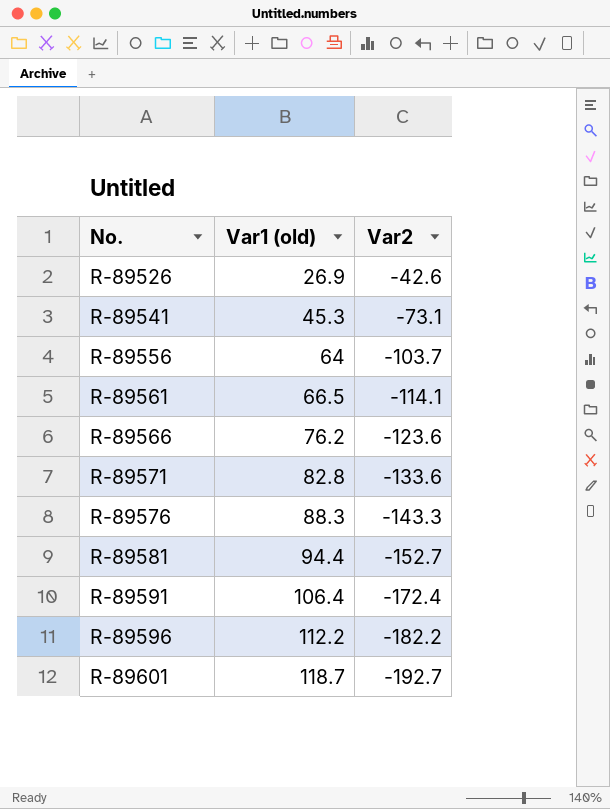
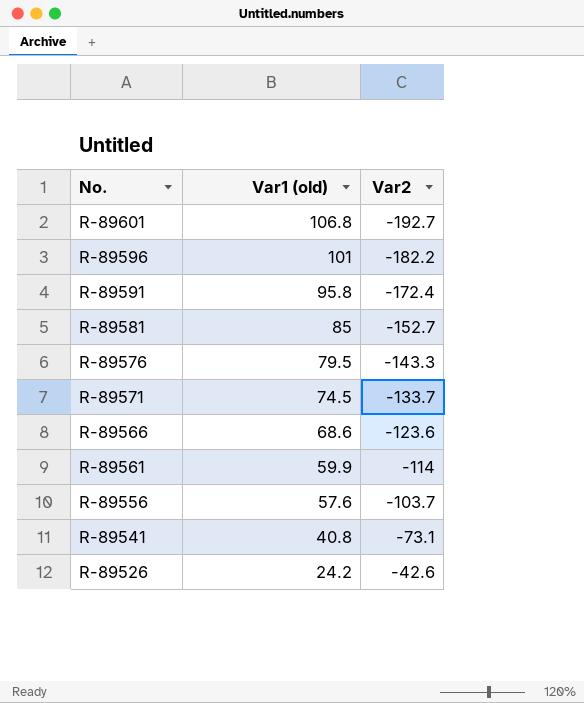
row order: No. ascending -> No. descending
R-89601 | Var1 (old): 118.7 -> 106.8
R-89596 | Var1 (old): 112.2 -> 101
R-89591 | Var1 (old): 106.4 -> 95.8
R-89581 | Var1 (old): 94.4 -> 85
R-89576 | Var1 (old): 88.3 -> 79.5
R-89571 | Var1 (old): 82.8 -> 74.5
R-89571 | Var2: -133.6 -> -133.7
R-89566 | Var1 (old): 76.2 -> 68.6
R-89561 | Var1 (old): 66.5 -> 59.9
R-89561 | Var2: -114.1 -> -114
R-89556 | Var1 (old): 64 -> 57.6
R-89541 | Var1 (old): 45.3 -> 40.8
R-89526 | Var1 (old): 26.9 -> 24.2

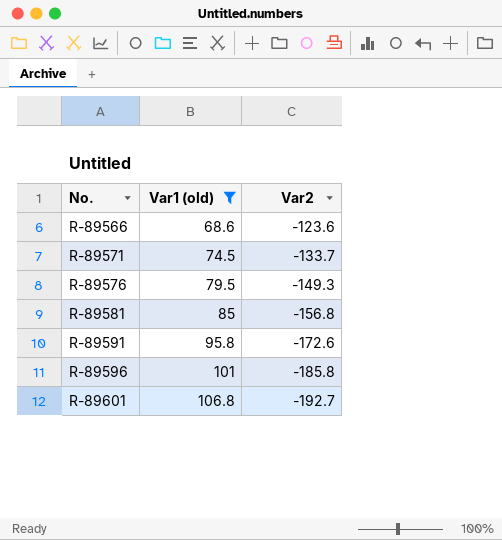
filter: none -> Var1 (old) >= 68.6
row order: No. descending -> No. ascending
R-89576 | Var2: -143.3 -> -149.3
R-89581 | Var2: -152.7 -> -156.8
R-89591 | Var2: -172.4 -> -172.6
R-89596 | Var2: -182.2 -> -185.8

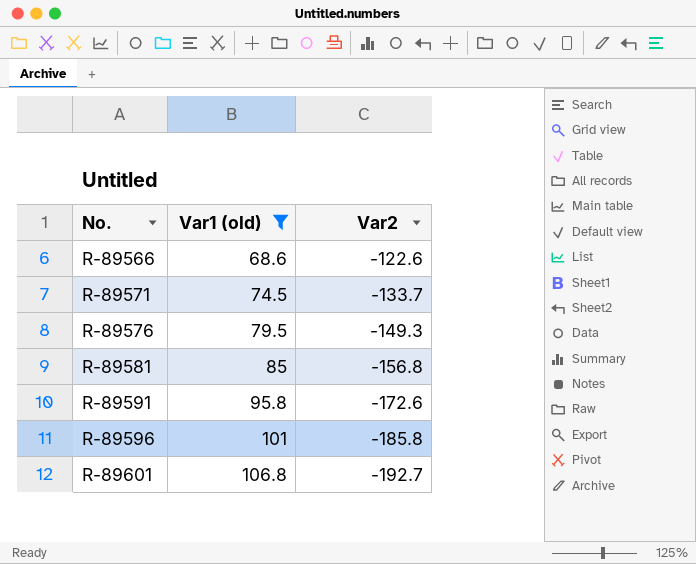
R-89566 | Var2: -123.6 -> -122.6

